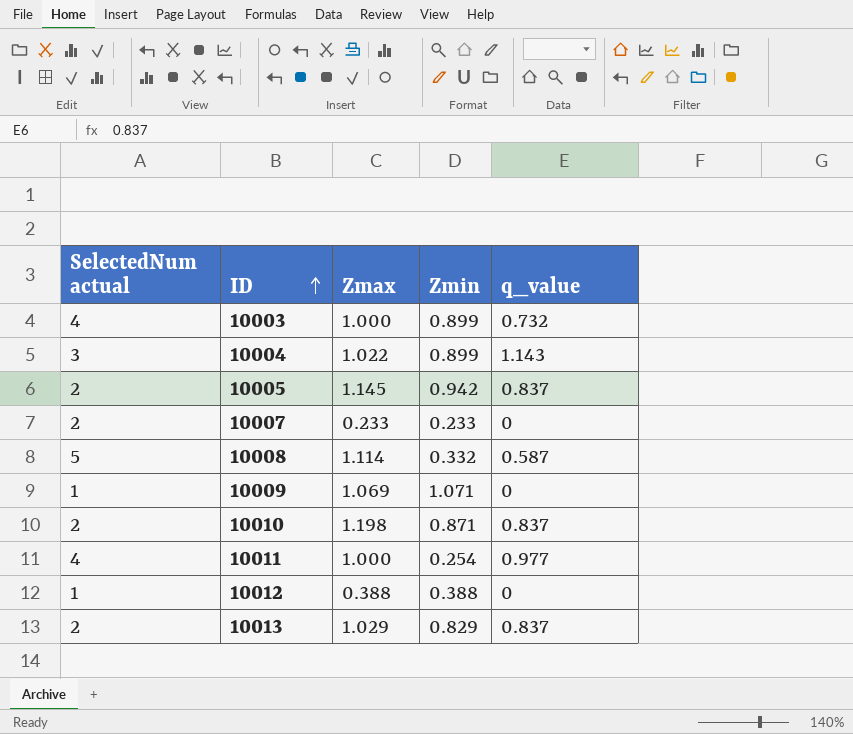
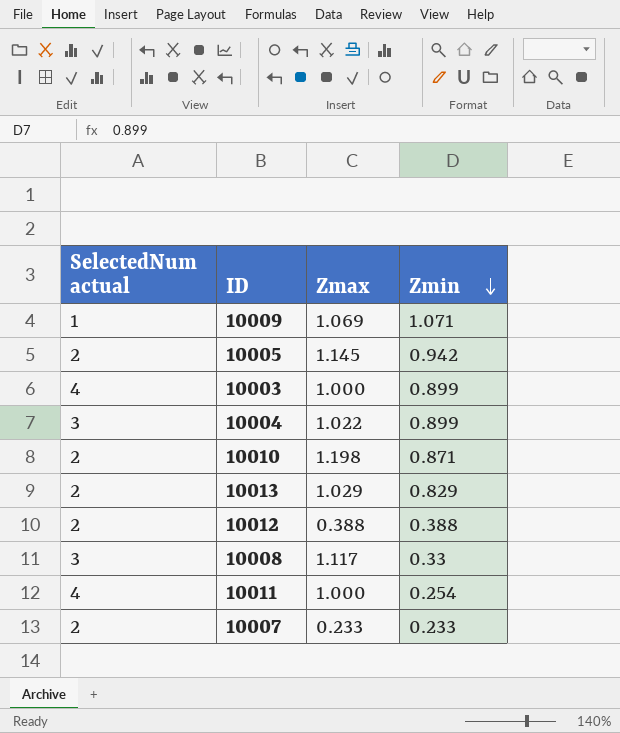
row order: ID ascending -> Zmin descending
column q_value | position: 5 -> none
10012 | SelectedNum actual: 1 -> 2
10008 | SelectedNum actual: 5 -> 3
10008 | Zmax: 1.114 -> 1.117
10008 | Zmin: 0.332 -> 0.33

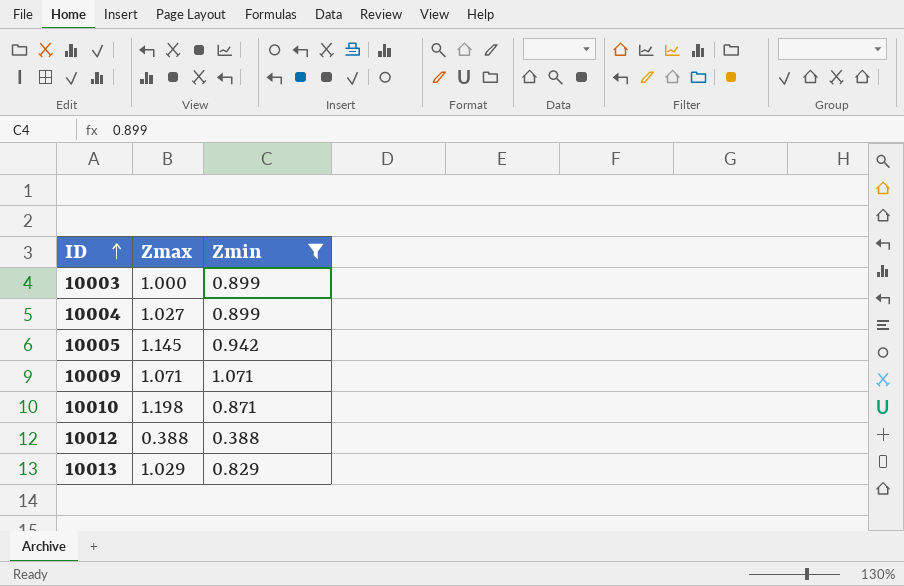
filter: none -> Zmin >= 0.388
row order: Zmin descending -> ID ascending
column SelectedNum actual | position: 1 -> none
10004 | Zmax: 1.022 -> 1.027
10009 | Zmax: 1.069 -> 1.071

